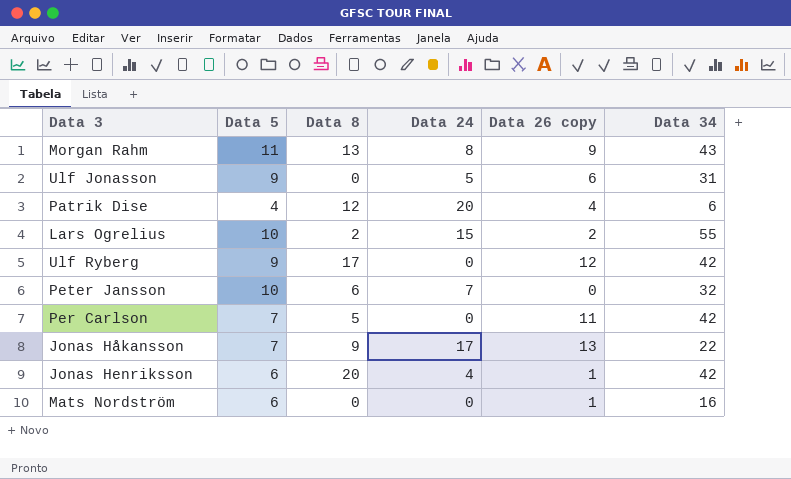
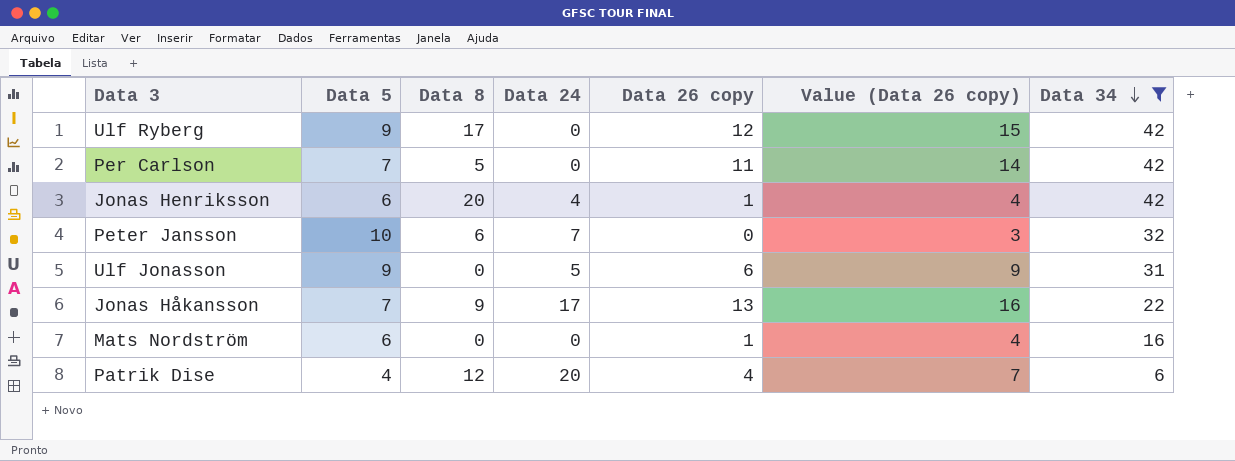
filter: none -> Data 34 <= 42
row order: none -> Data 34 descending
column Value (Data 26 copy) | formula: none -> [Data 26 copy] + 3

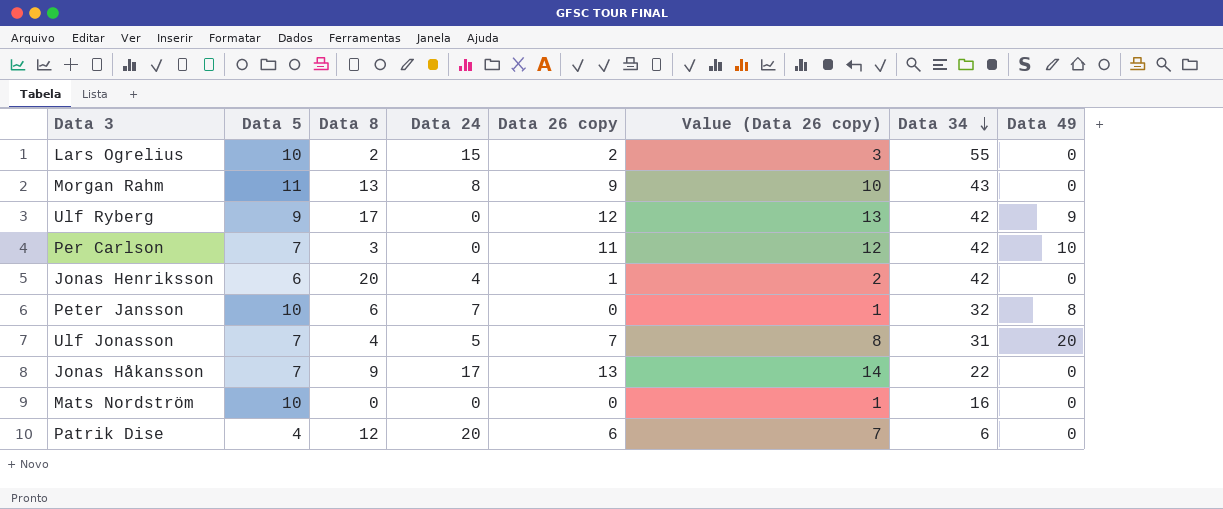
filter: Data 34 <= 42 -> none
column Value (Data 26 copy) | formula: [Data 26 copy] + 3 -> [Data 26 copy] + 1
column Data 49 | position: none -> 8
Per Carlson | Data 8: 5 -> 3
Ulf Jonasson | Data 5: 9 -> 7
Ulf Jonasson | Data 8: 0 -> 4
Ulf Jonasson | Data 26 copy: 6 -> 7
Mats Nordström | Data 5: 6 -> 10
Mats Nordström | Data 26 copy: 1 -> 0
Patrik Dise | Data 26 copy: 4 -> 6

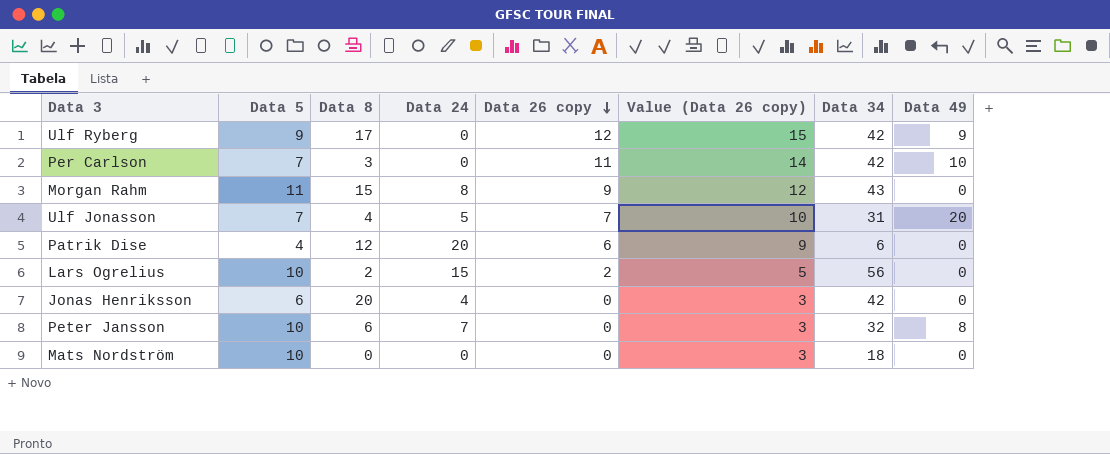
row order: Data 34 descending -> Data 26 copy descending
column Value (Data 26 copy) | formula: [Data 26 copy] + 1 -> [Data 26 copy] + 3
row Jonas Håkansson: 7 | 9 | 17 | 13 | 14 | 22 | 0 -> none
Morgan Rahm | Data 8: 13 -> 15
Lars Ogrelius | Data 34: 55 -> 56
Jonas Henriksson | Data 26 copy: 1 -> 0
Mats Nordström | Data 34: 16 -> 18

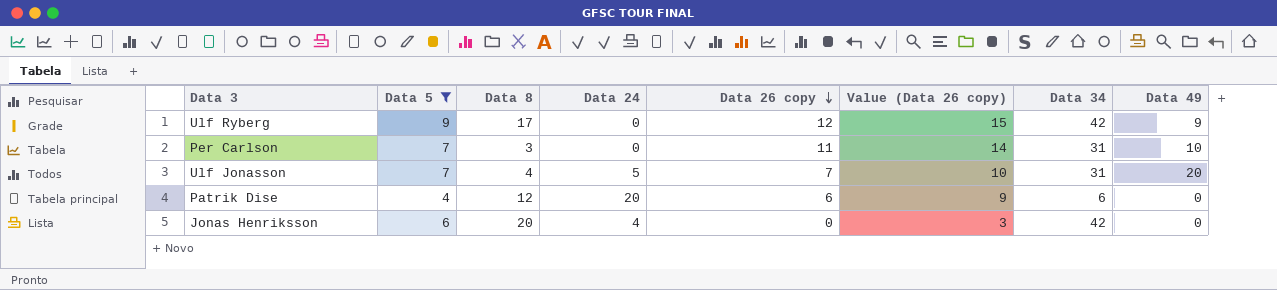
filter: none -> Data 5 <= 9
Per Carlson | Data 34: 42 -> 31

